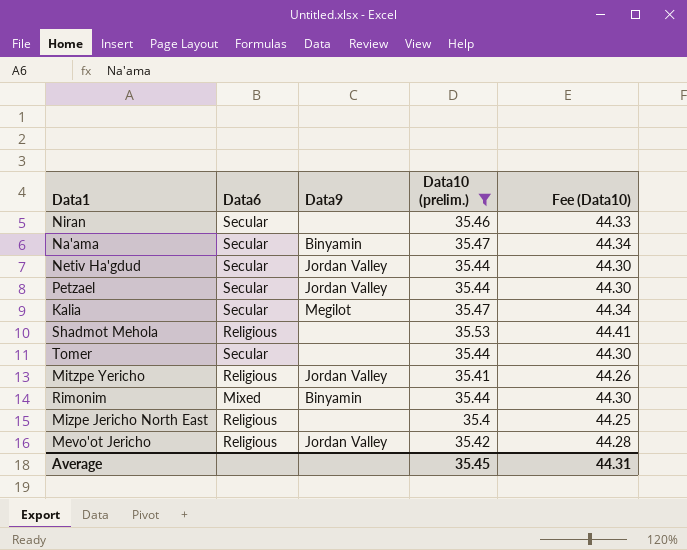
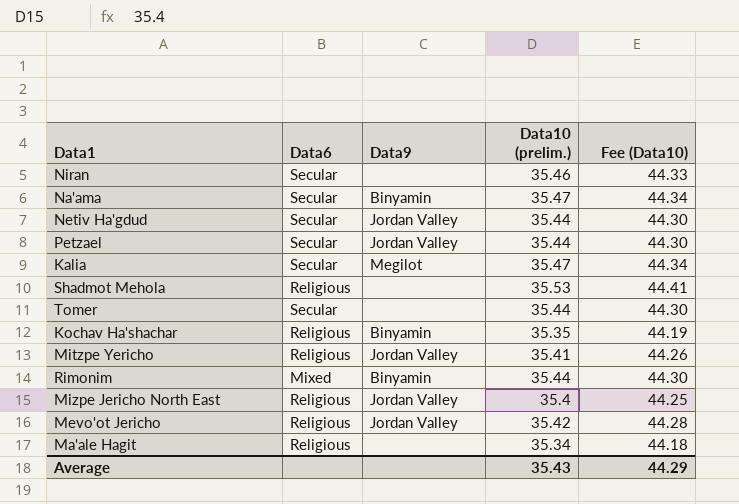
filter: Data10 (prelim.) >= 35.4 -> none
Mizpe Jericho North East | Data9: none -> Jordan Valley
Average | Data10 (prelim.): 35.45 -> 35.43
Average | Fee (Data10): 44.31 -> 44.29

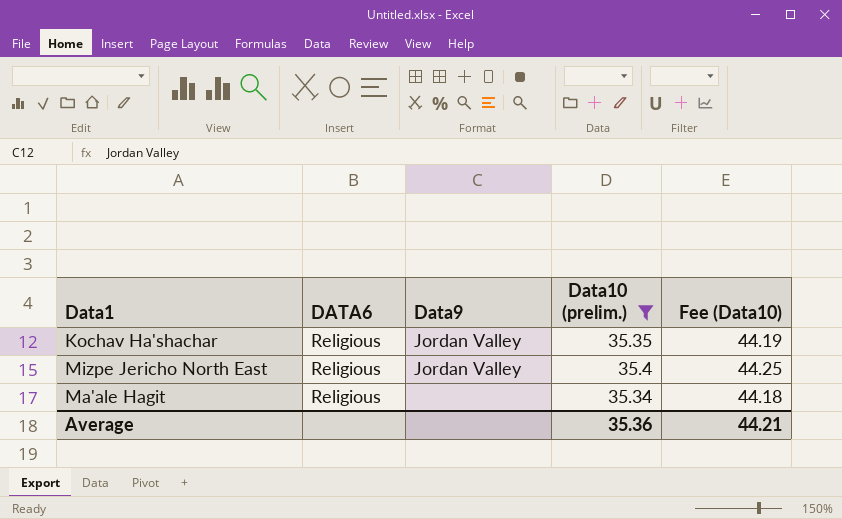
filter: none -> Data10 (prelim.) <= 35.4
column name: Data6 -> DATA6
Kochav Ha'shachar | Data9: Binyamin -> Jordan Valley
Average | Data10 (prelim.): 35.43 -> 35.36
Average | Fee (Data10): 44.29 -> 44.21

